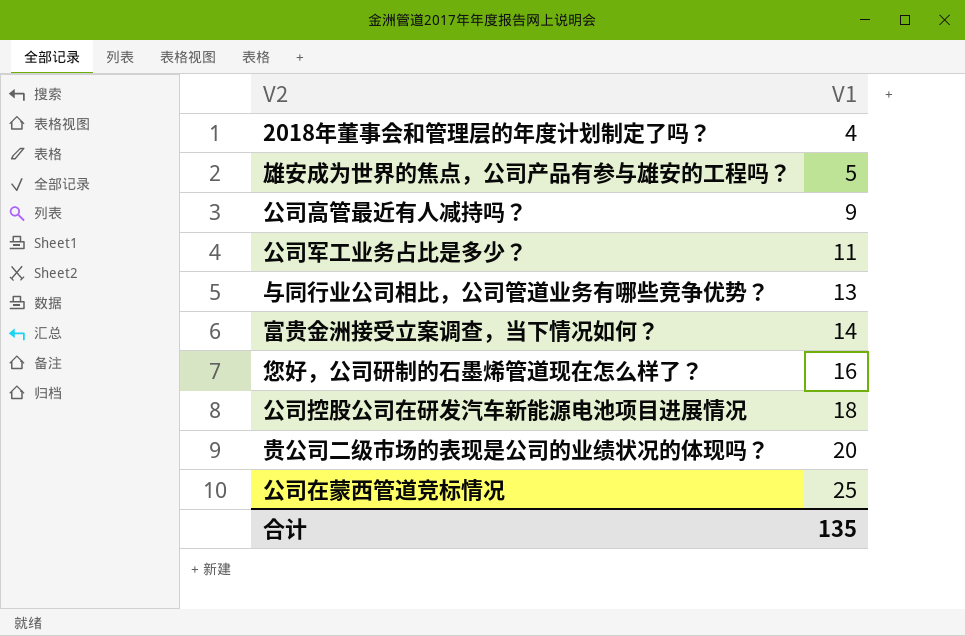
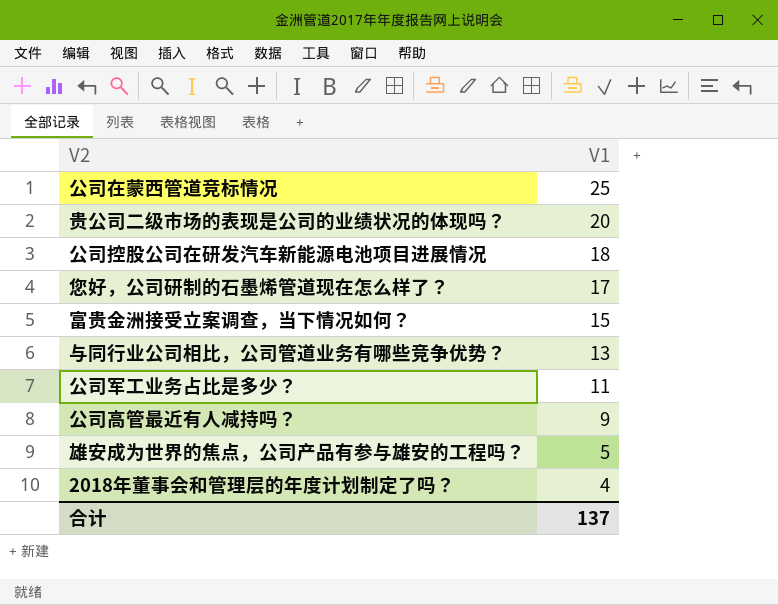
row order: V1 ascending -> V1 descending
您好，公司研制的石墨烯管道现在怎么样了？ | V1: 16 -> 17
富贵金洲接受立案调查，当下情况如何？ | V1: 14 -> 15
合计 | V1: 135 -> 137

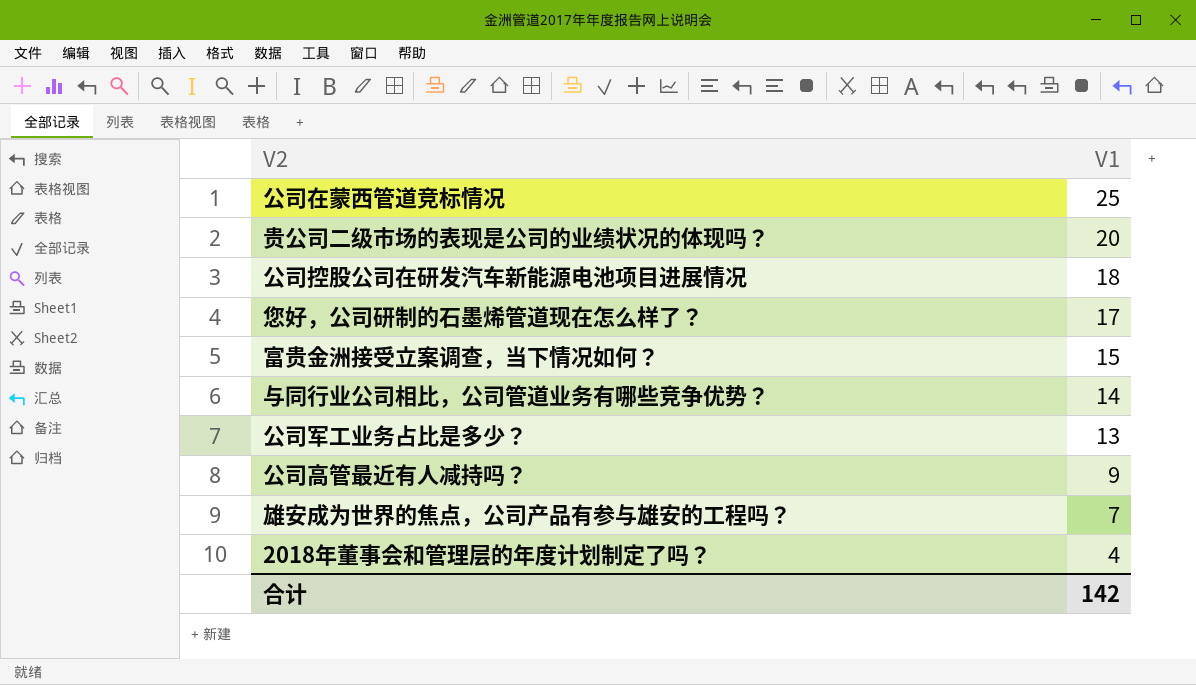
与同行业公司相比，公司管道业务有哪些竞争优势？ | V1: 13 -> 14
公司军工业务占比是多少？ | V1: 11 -> 13
雄安成为世界的焦点，公司产品有参与雄安的工程吗？ | V1: 5 -> 7
合计 | V1: 137 -> 142

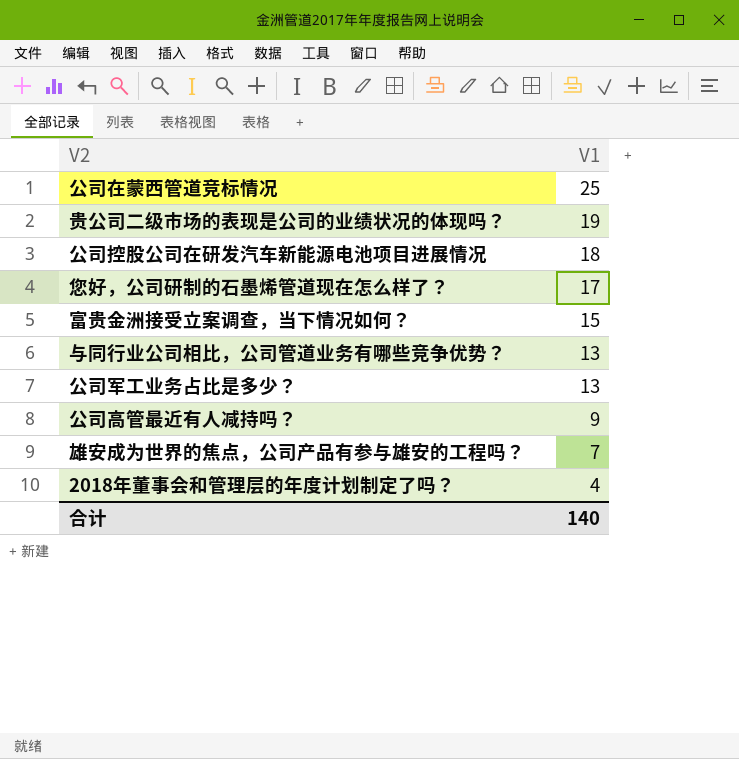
贵公司二级市场的表现是公司的业绩状况的体现吗？ | V1: 20 -> 19
与同行业公司相比，公司管道业务有哪些竞争优势？ | V1: 14 -> 13
合计 | V1: 142 -> 140

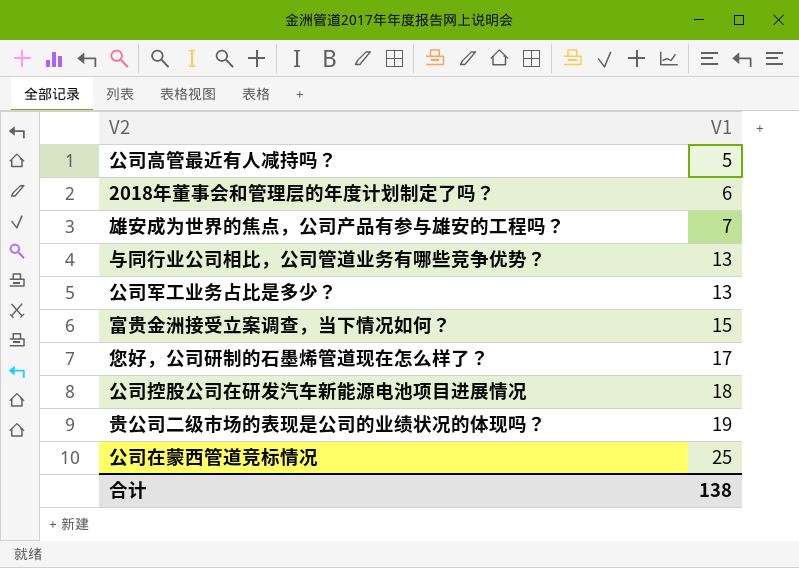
row order: V1 descending -> V1 ascending
公司高管最近有人减持吗？ | V1: 9 -> 5
2018年董事会和管理层的年度计划制定了吗？ | V1: 4 -> 6
合计 | V1: 140 -> 138

